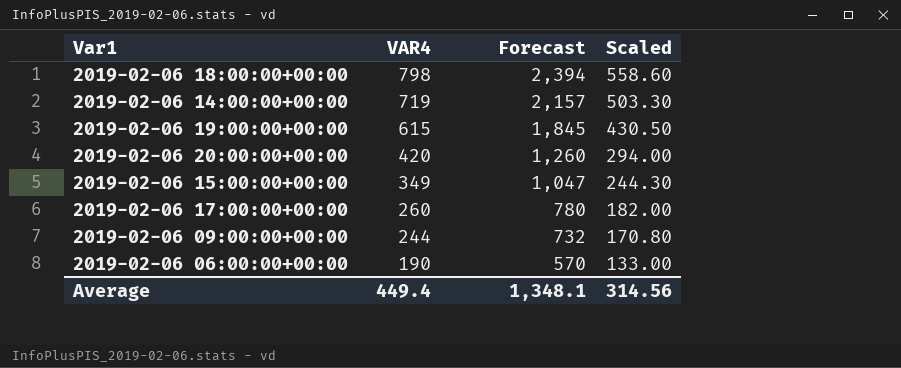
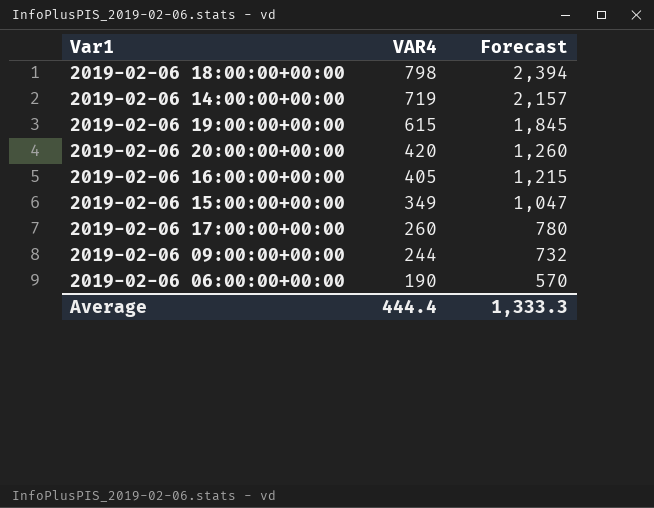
column Scaled | formula: [VAR4] * 0.7 -> none
row 2019-02-06 16:00:00+00:00: none -> 405 | 1,215
Average | VAR4: 449.4 -> 444.4
Average | Forecast: 1,348.1 -> 1,333.3

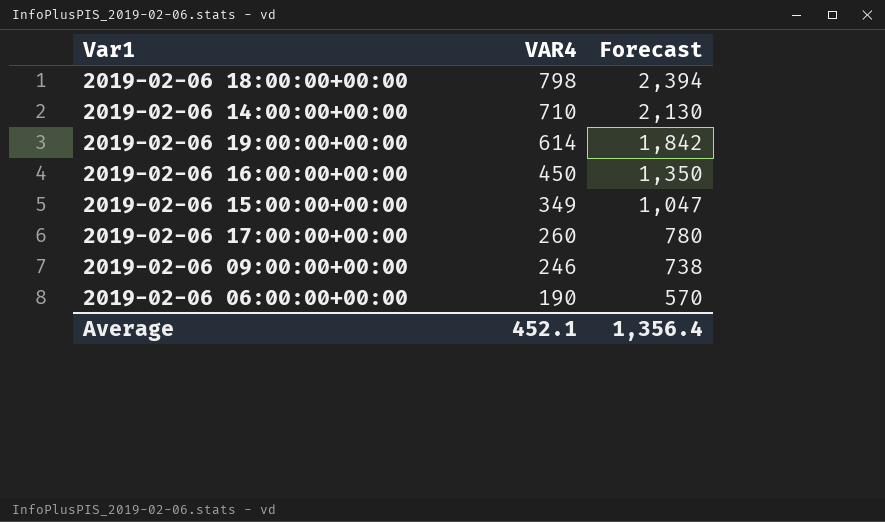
row 2019-02-06 20:00:00+00:00: 420 | 1,260 -> none
2019-02-06 14:00:00+00:00 | VAR4: 719 -> 710
2019-02-06 14:00:00+00:00 | Forecast: 2,157 -> 2,130
2019-02-06 19:00:00+00:00 | VAR4: 615 -> 614
2019-02-06 19:00:00+00:00 | Forecast: 1,845 -> 1,842
2019-02-06 16:00:00+00:00 | VAR4: 405 -> 450
2019-02-06 16:00:00+00:00 | Forecast: 1,215 -> 1,350
2019-02-06 09:00:00+00:00 | VAR4: 244 -> 246
2019-02-06 09:00:00+00:00 | Forecast: 732 -> 738
Average | VAR4: 444.4 -> 452.1
Average | Forecast: 1,333.3 -> 1,356.4

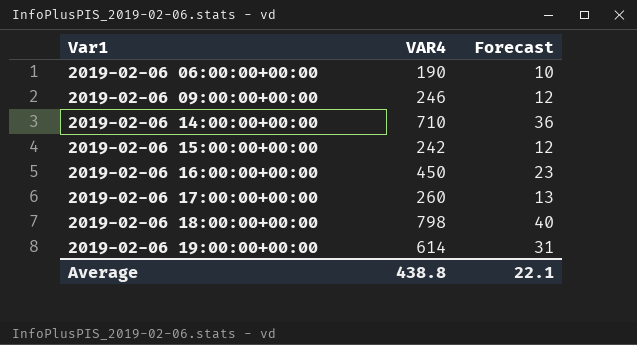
row order: VAR4 descending -> Var1 ascending
column Forecast | formula: [VAR4] * 3 -> [VAR4] * 0.05
2019-02-06 15:00:00+00:00 | VAR4: 349 -> 242
Average | VAR4: 452.1 -> 438.8
Average | Forecast: 1,356.4 -> 22.1

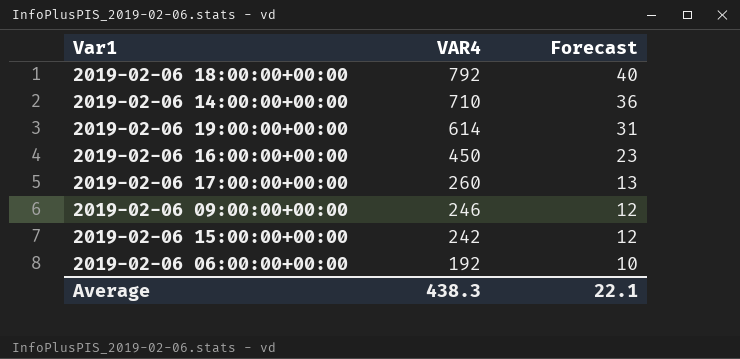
row order: Var1 ascending -> VAR4 descending
2019-02-06 18:00:00+00:00 | VAR4: 798 -> 792
2019-02-06 06:00:00+00:00 | VAR4: 190 -> 192
Average | VAR4: 438.8 -> 438.3

